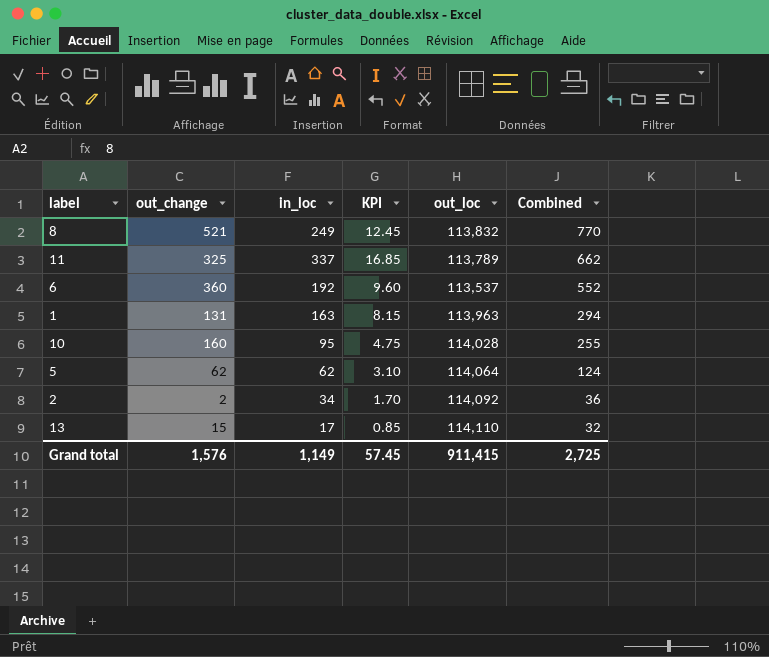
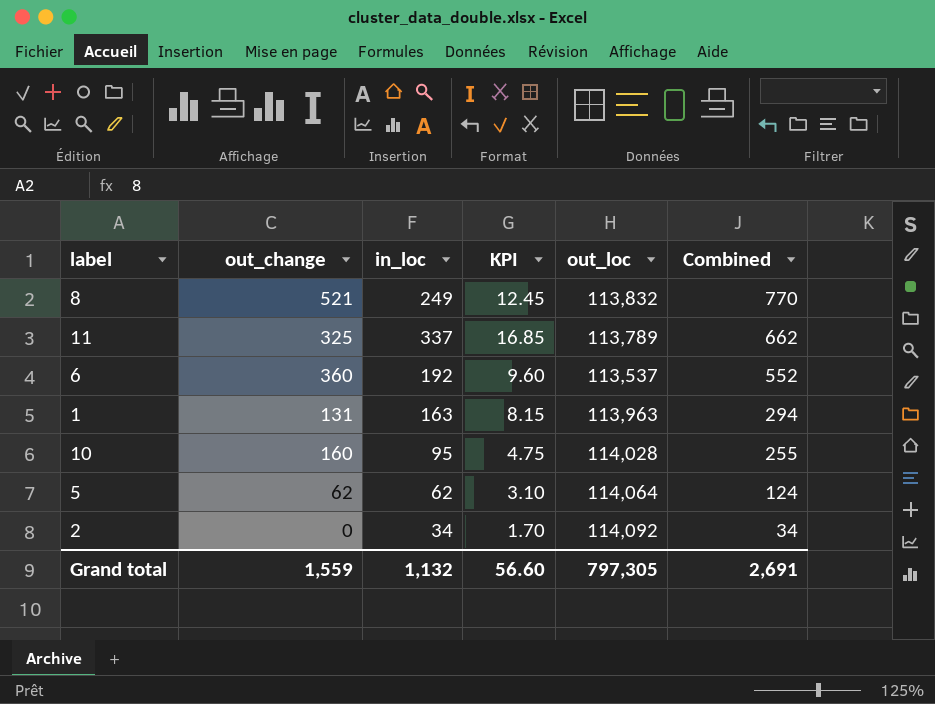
row 13: 15 | 17 | 0.85 | 114,110 | 32 -> none
2 | out_change: 2 -> 0
2 | Combined: 36 -> 34
Grand total | out_change: 1,576 -> 1,559
Grand total | in_loc: 1,149 -> 1,132
Grand total | KPI: 57.45 -> 56.60
Grand total | out_loc: 911,415 -> 797,305
Grand total | Combined: 2,725 -> 2,691

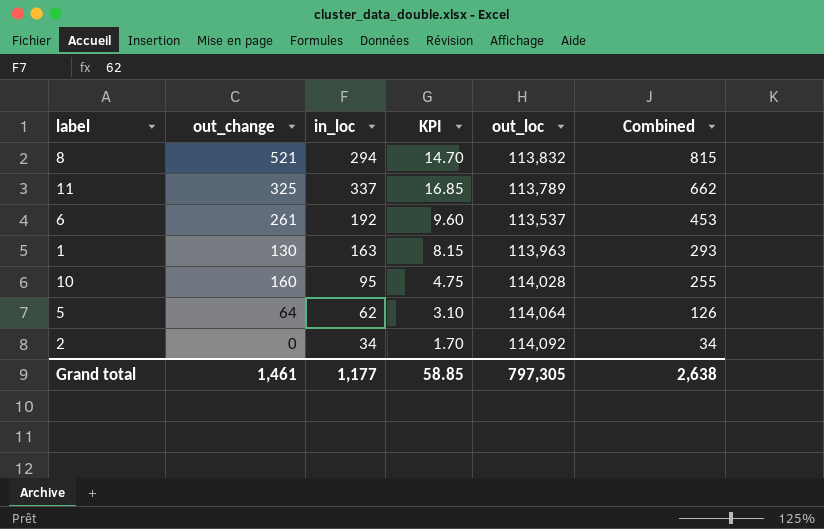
8 | in_loc: 249 -> 294
8 | KPI: 12.45 -> 14.70
8 | Combined: 770 -> 815
6 | out_change: 360 -> 261
6 | Combined: 552 -> 453
1 | out_change: 131 -> 130
1 | Combined: 294 -> 293
5 | out_change: 62 -> 64
5 | Combined: 124 -> 126
Grand total | out_change: 1,559 -> 1,461
Grand total | in_loc: 1,132 -> 1,177
Grand total | KPI: 56.60 -> 58.85
Grand total | Combined: 2,691 -> 2,638

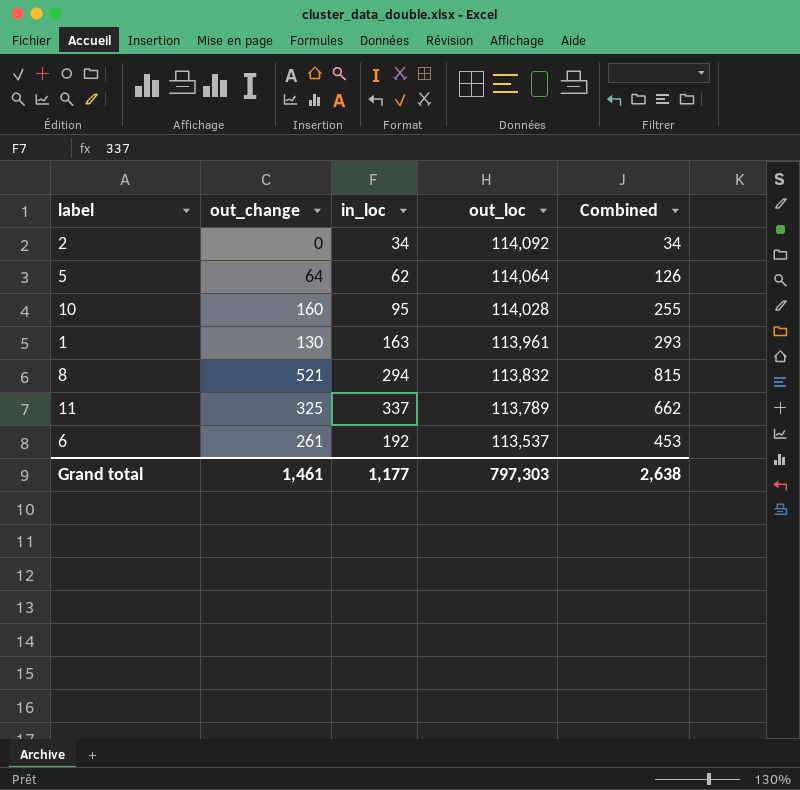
row order: Combined descending -> out_loc descending
column KPI | formula: [in_loc] * 0.05 -> none
1 | out_loc: 113,963 -> 113,961
Grand total | out_loc: 797,305 -> 797,303

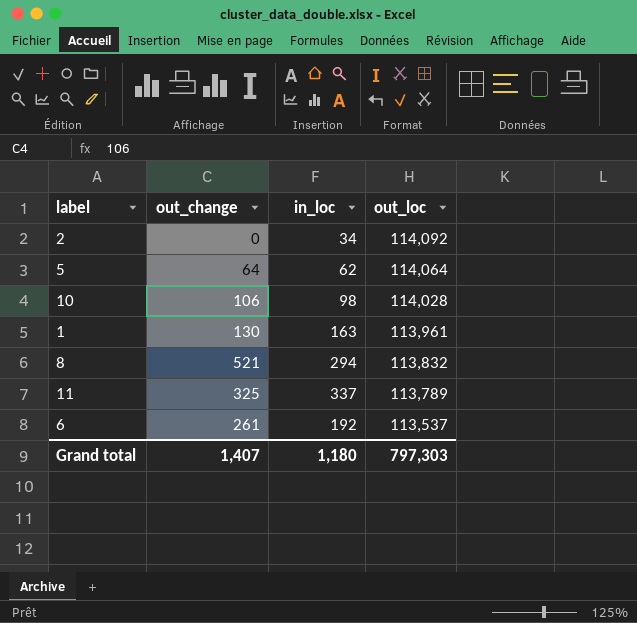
column Combined | formula: [out_change] + [in_loc] -> none
10 | out_change: 160 -> 106
10 | in_loc: 95 -> 98
Grand total | out_change: 1,461 -> 1,407
Grand total | in_loc: 1,177 -> 1,180

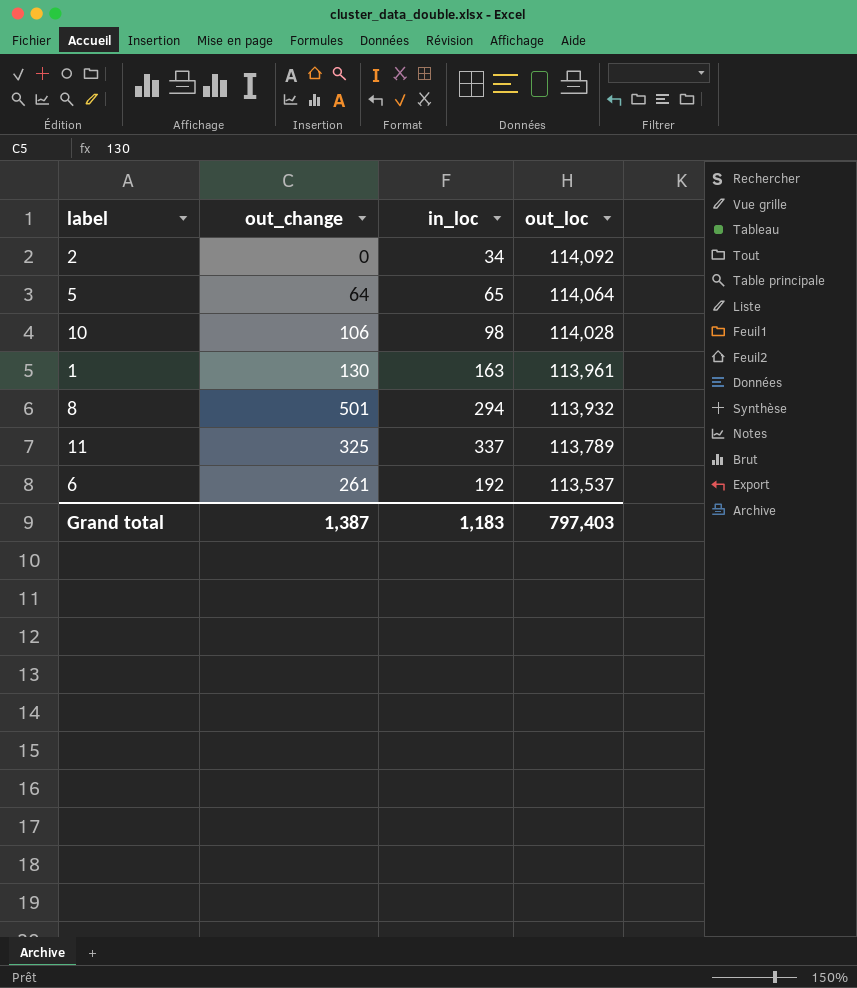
5 | in_loc: 62 -> 65
8 | out_change: 521 -> 501
8 | out_loc: 113,832 -> 113,932
Grand total | out_change: 1,407 -> 1,387
Grand total | in_loc: 1,180 -> 1,183
Grand total | out_loc: 797,303 -> 797,403

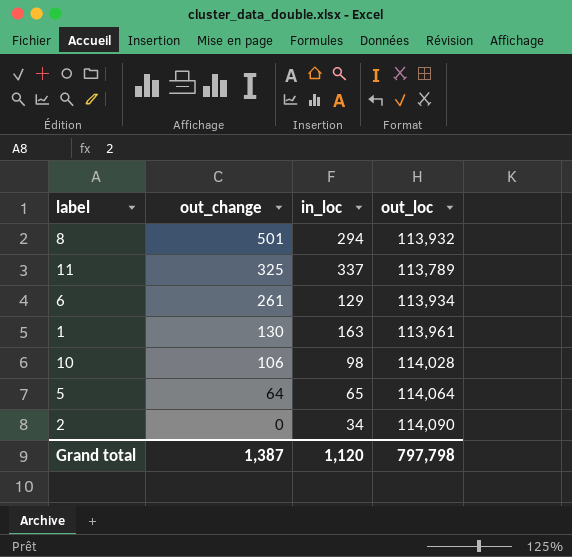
row order: out_loc descending -> out_change descending
6 | in_loc: 192 -> 129
6 | out_loc: 113,537 -> 113,934
2 | out_loc: 114,092 -> 114,090
Grand total | in_loc: 1,183 -> 1,120
Grand total | out_loc: 797,403 -> 797,798

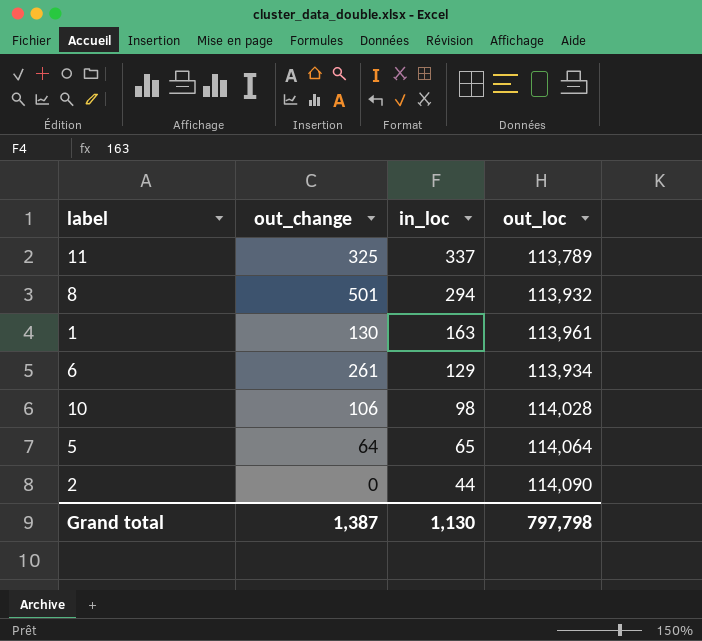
row order: out_change descending -> in_loc descending
2 | in_loc: 34 -> 44
Grand total | in_loc: 1,120 -> 1,130

